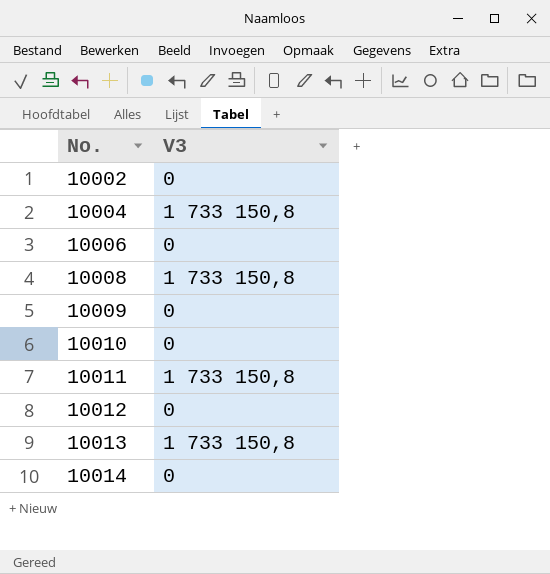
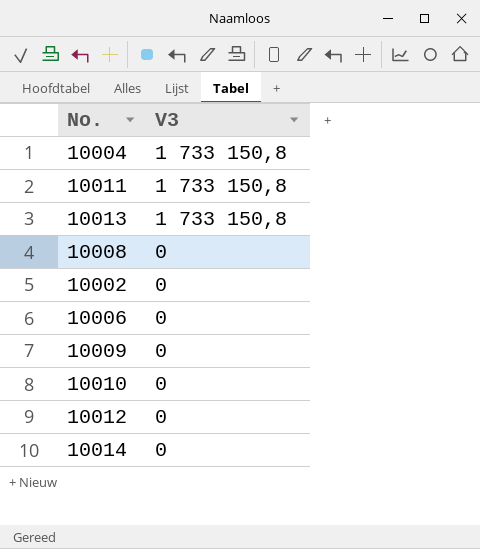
row order: No. ascending -> V3 descending
10008 | V3: 1 733 150,8 -> 0

